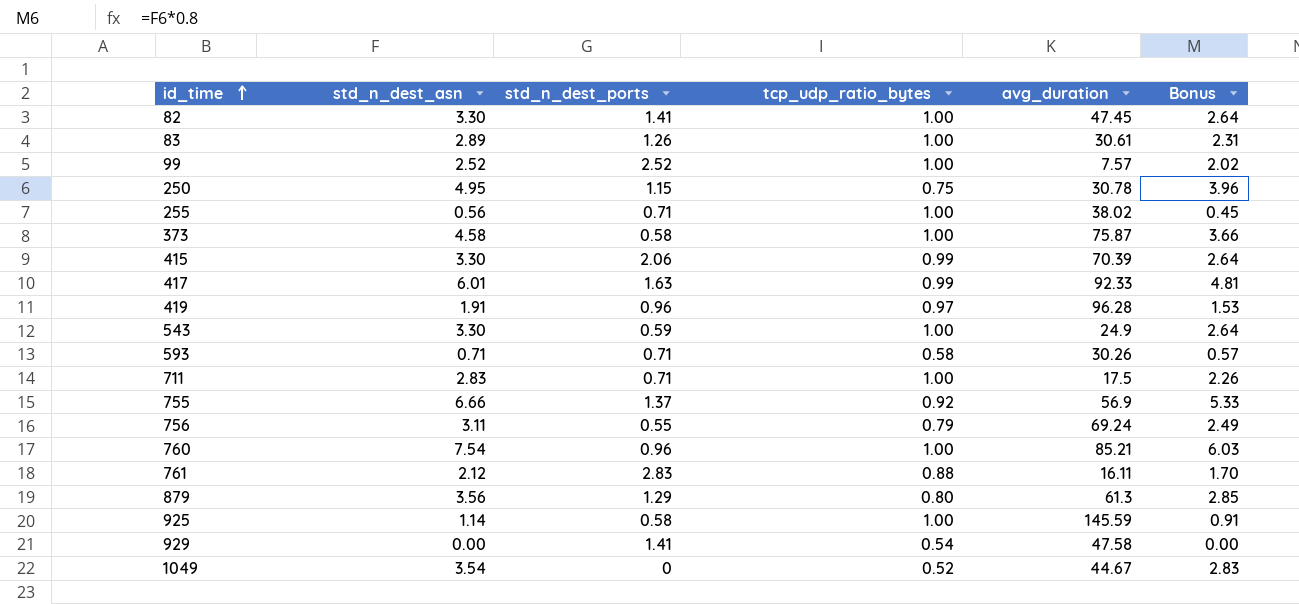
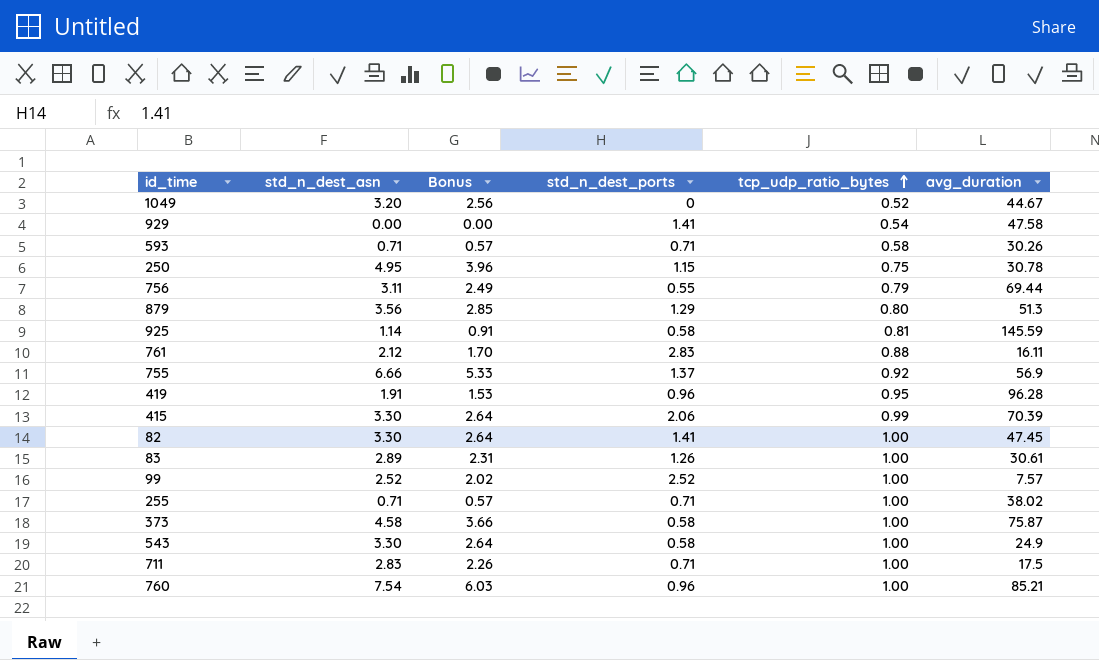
row order: id_time ascending -> tcp_udp_ratio_bytes ascending
column Bonus | position: 6 -> 3
row 417: 6.01 | 1.63 | 0.99 | 92.33 | 4.81 -> none
1049 | std_n_dest_asn: 3.54 -> 3.20
1049 | Bonus: 2.83 -> 2.56
756 | avg_duration: 69.24 -> 69.44
879 | avg_duration: 61.3 -> 51.3
925 | tcp_udp_ratio_bytes: 1.00 -> 0.81
419 | tcp_udp_ratio_bytes: 0.97 -> 0.95
255 | std_n_dest_asn: 0.56 -> 0.71
255 | Bonus: 0.45 -> 0.57
543 | std_n_dest_ports: 0.59 -> 0.58

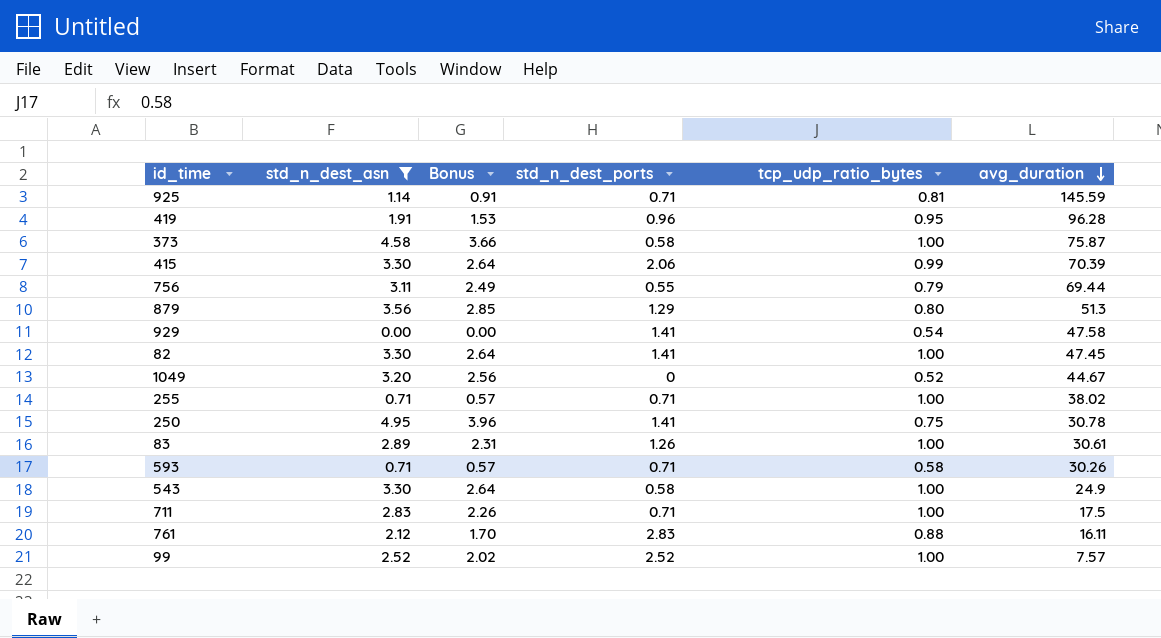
filter: none -> std_n_dest_asn <= 4.95
row order: tcp_udp_ratio_bytes ascending -> avg_duration descending
925 | std_n_dest_ports: 0.58 -> 0.71
250 | std_n_dest_ports: 1.15 -> 1.41

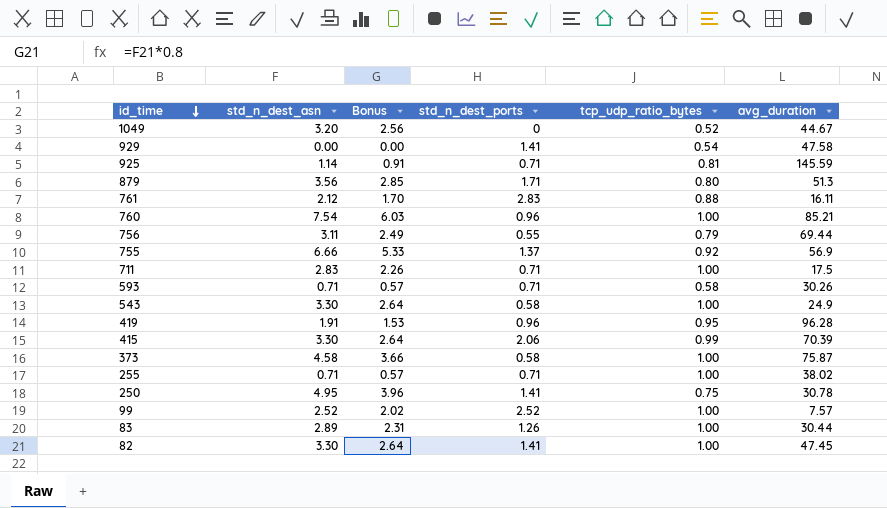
filter: std_n_dest_asn <= 4.95 -> none
row order: avg_duration descending -> id_time descending
879 | std_n_dest_ports: 1.29 -> 1.71
83 | avg_duration: 30.61 -> 30.44

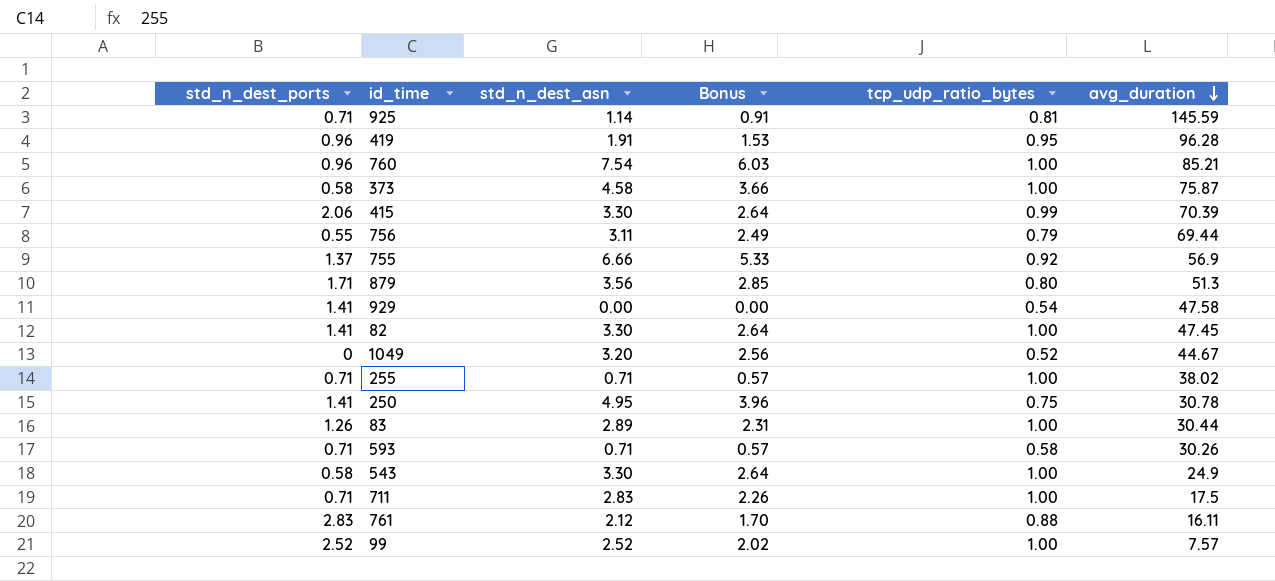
row order: id_time descending -> avg_duration descending
column std_n_dest_ports | position: 4 -> 1

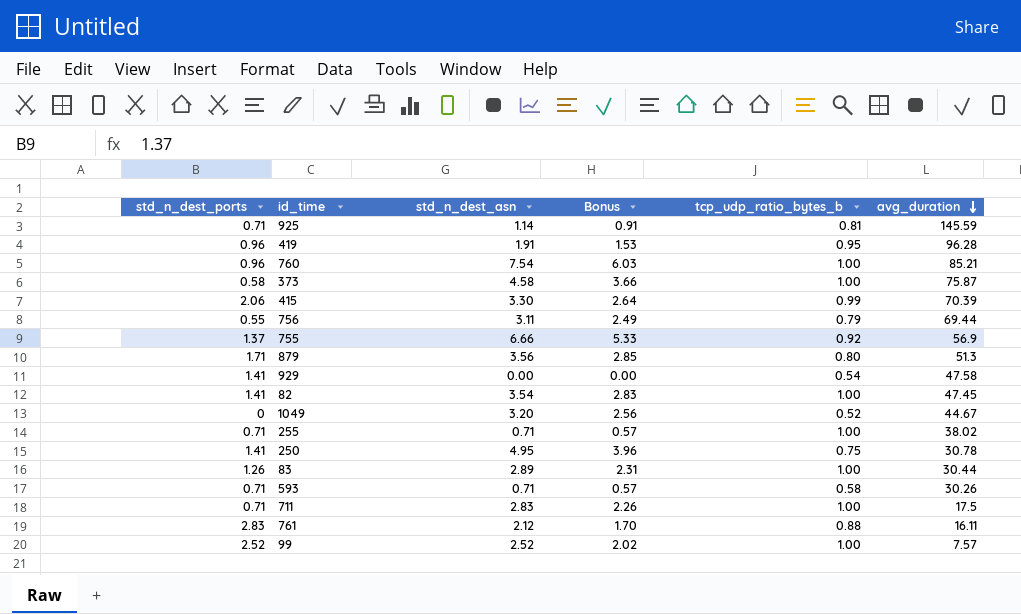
column name: tcp_udp_ratio_bytes -> tcp_udp_ratio_bytes_b
row 543: 0.58 | 3.30 | 2.64 | 1.00 | 24.9 -> none
82 | std_n_dest_asn: 3.30 -> 3.54
82 | Bonus: 2.64 -> 2.83

